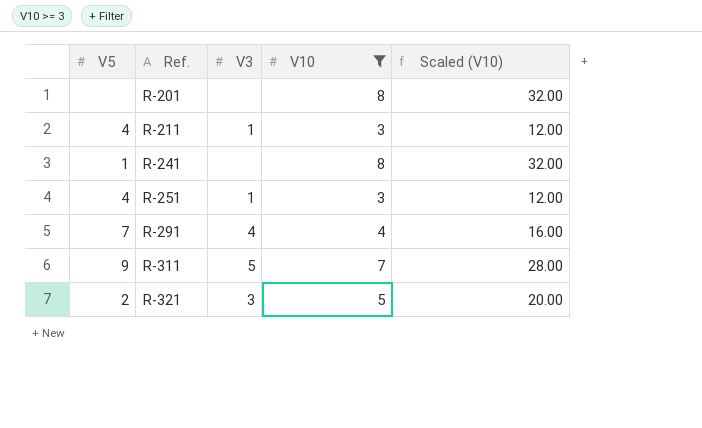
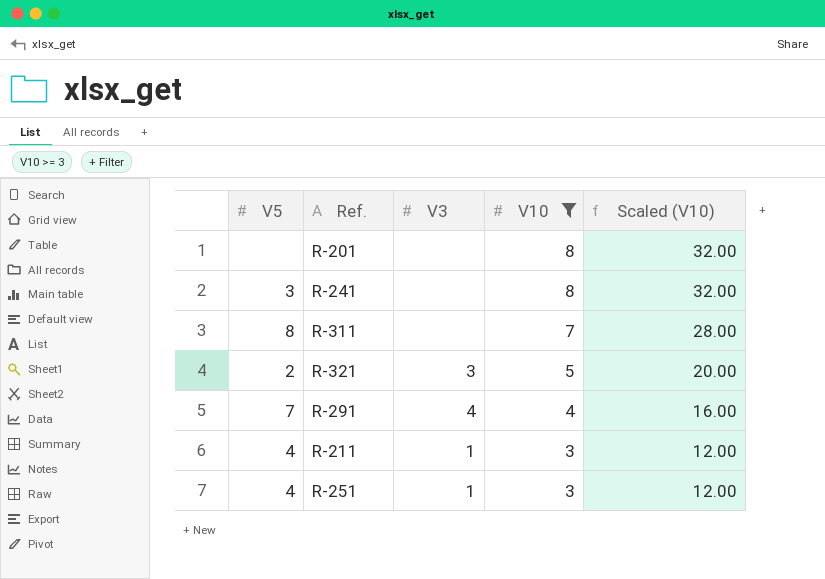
row order: Ref. ascending -> V10 descending
R-241 | V5: 1 -> 3
R-311 | V5: 9 -> 8
R-311 | V3: 5 -> none

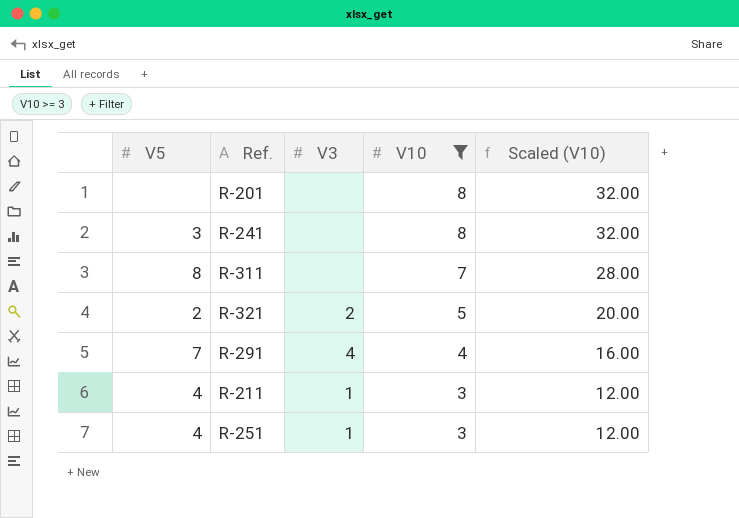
R-321 | V3: 3 -> 2

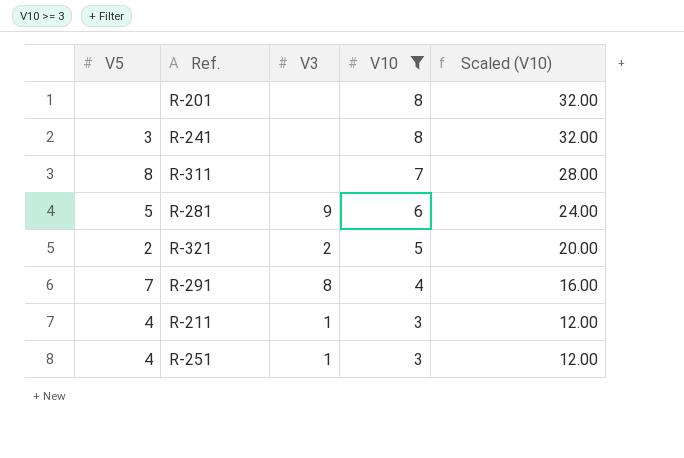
row R-281: none -> 5 | 9 | 6 | 24.00
R-291 | V3: 4 -> 8

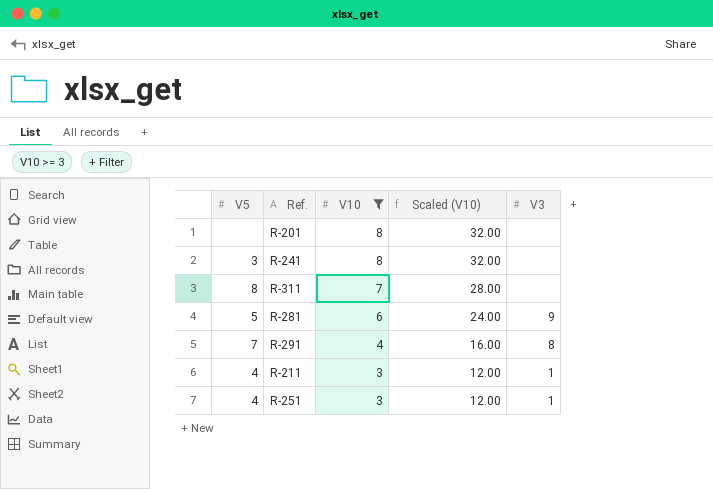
column V3 | position: 3 -> 5
row R-321: 2 | 2 | 5 | 20.00 -> none

